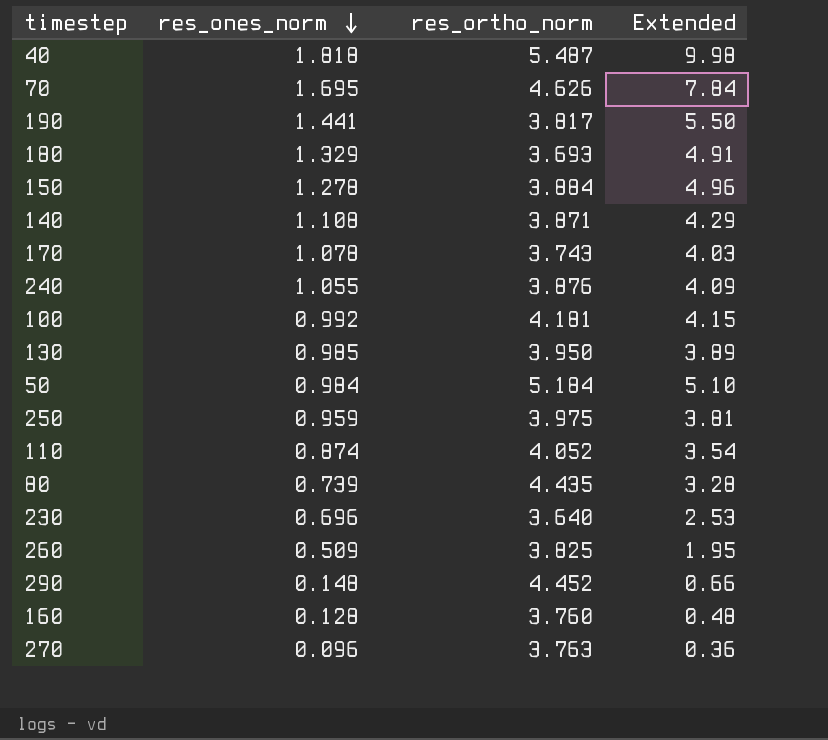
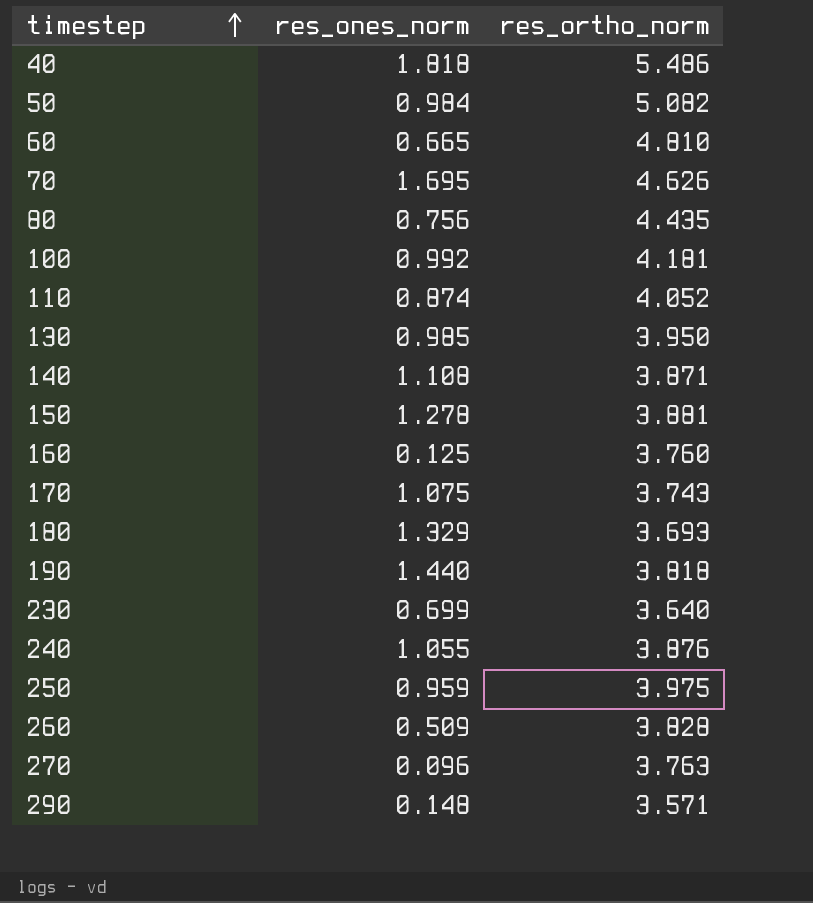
row order: res_ones_norm descending -> timestep ascending
column Extended | formula: [res_ones_norm] * [res_ortho_norm] -> none
40 | res_ortho_norm: 5.487 -> 5.486
50 | res_ortho_norm: 5.184 -> 5.082
row 60: none -> 0.665 | 4.810
80 | res_ones_norm: 0.739 -> 0.756
150 | res_ortho_norm: 3.884 -> 3.881
160 | res_ones_norm: 0.128 -> 0.125
170 | res_ones_norm: 1.078 -> 1.075
190 | res_ones_norm: 1.441 -> 1.440
190 | res_ortho_norm: 3.817 -> 3.818
230 | res_ones_norm: 0.696 -> 0.699
260 | res_ortho_norm: 3.825 -> 3.828
290 | res_ortho_norm: 4.452 -> 3.571

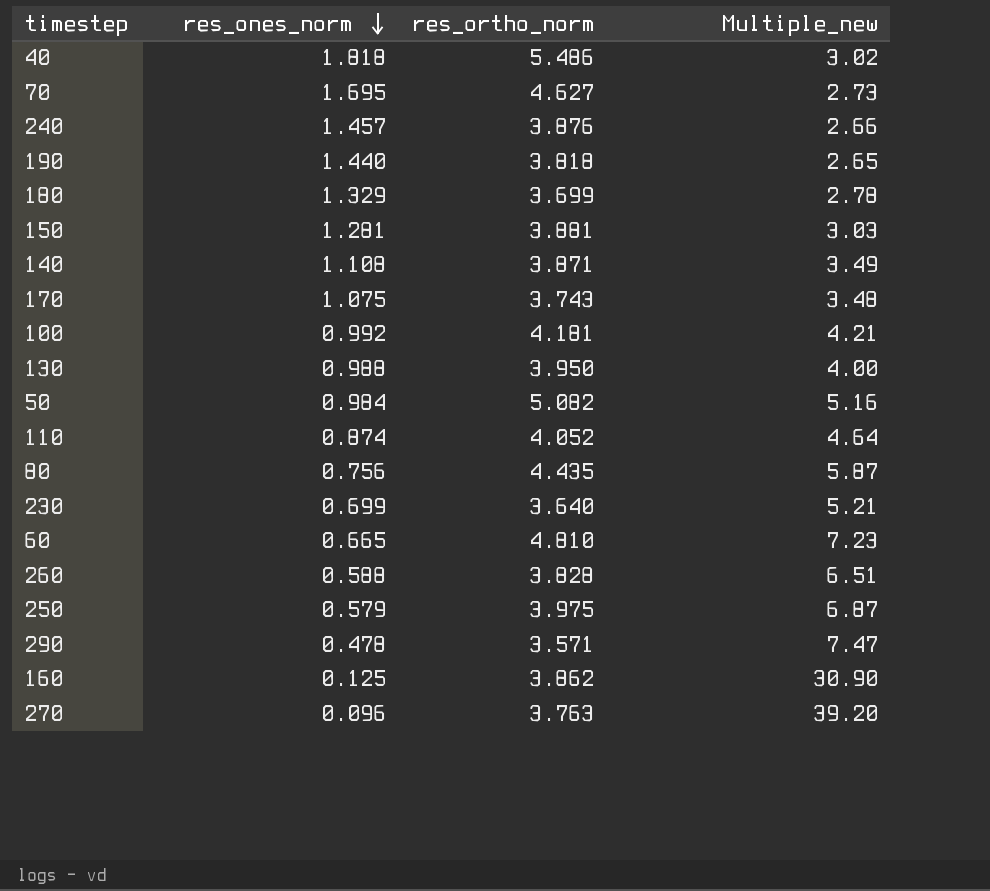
row order: timestep ascending -> res_ones_norm descending
column Multiple_new | formula: none -> [res_ortho_norm] / [res_ones_norm]
70 | res_ortho_norm: 4.626 -> 4.627
240 | res_ones_norm: 1.055 -> 1.457
180 | res_ortho_norm: 3.693 -> 3.699
150 | res_ones_norm: 1.278 -> 1.281
130 | res_ones_norm: 0.985 -> 0.988
260 | res_ones_norm: 0.509 -> 0.588
250 | res_ones_norm: 0.959 -> 0.579
290 | res_ones_norm: 0.148 -> 0.478
160 | res_ortho_norm: 3.760 -> 3.862

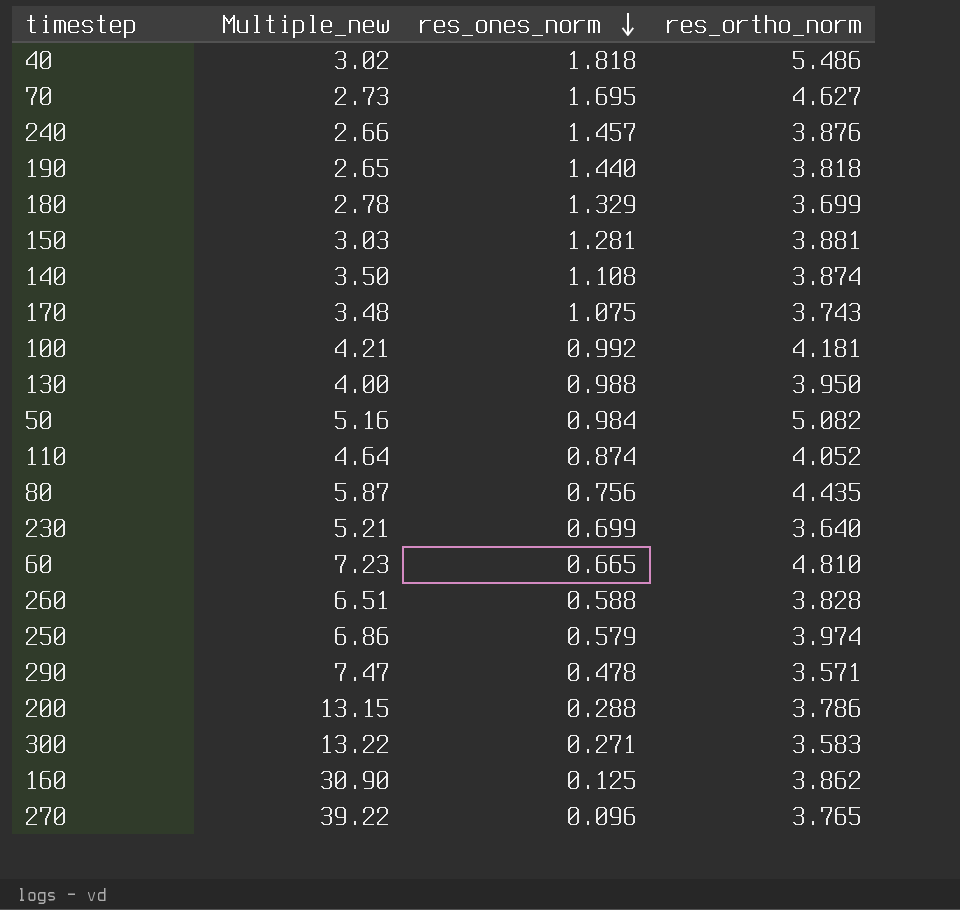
column Multiple_new | position: 4 -> 2
140 | Multiple_new: 3.49 -> 3.50
140 | res_ortho_norm: 3.871 -> 3.874
250 | Multiple_new: 6.87 -> 6.86
250 | res_ortho_norm: 3.975 -> 3.974
row 200: none -> 13.15 | 0.288 | 3.786
row 300: none -> 13.22 | 0.271 | 3.583
270 | Multiple_new: 39.20 -> 39.22
270 | res_ortho_norm: 3.763 -> 3.765

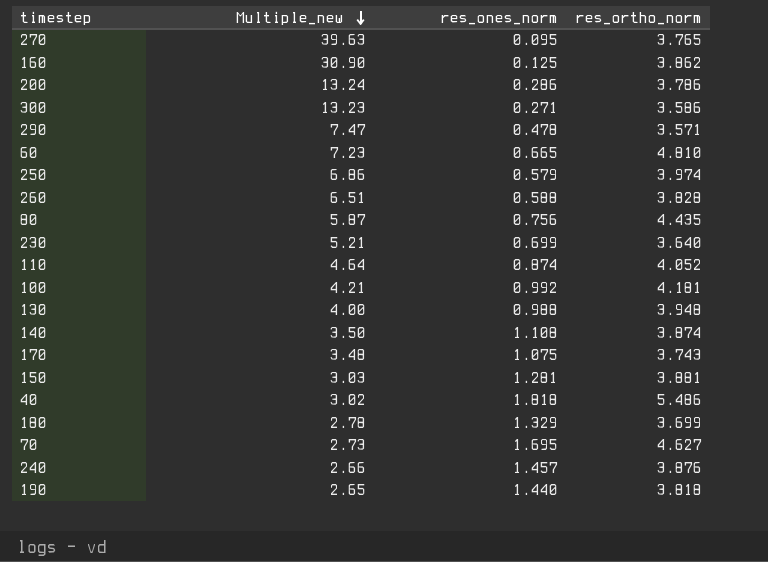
row order: res_ones_norm descending -> Multiple_new descending
row 50: 5.16 | 0.984 | 5.082 -> none
270 | Multiple_new: 39.22 -> 39.63
270 | res_ones_norm: 0.096 -> 0.095
200 | Multiple_new: 13.15 -> 13.24
200 | res_ones_norm: 0.288 -> 0.286
300 | Multiple_new: 13.22 -> 13.23
300 | res_ortho_norm: 3.583 -> 3.586
130 | res_ortho_norm: 3.950 -> 3.948

